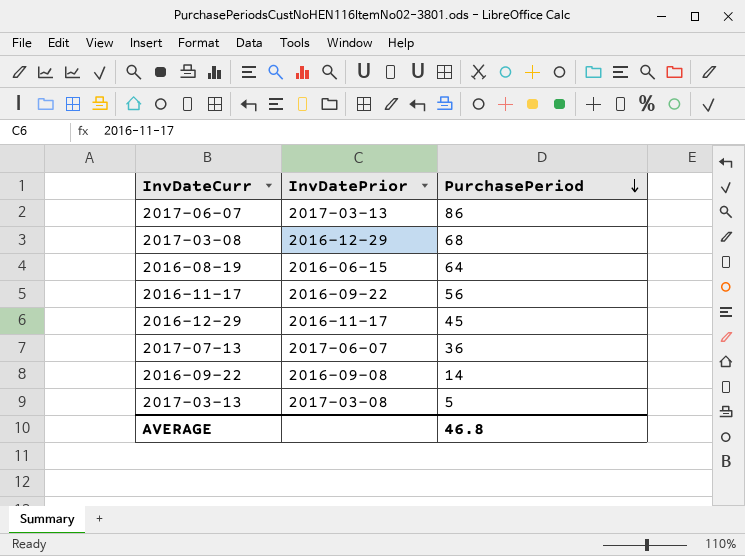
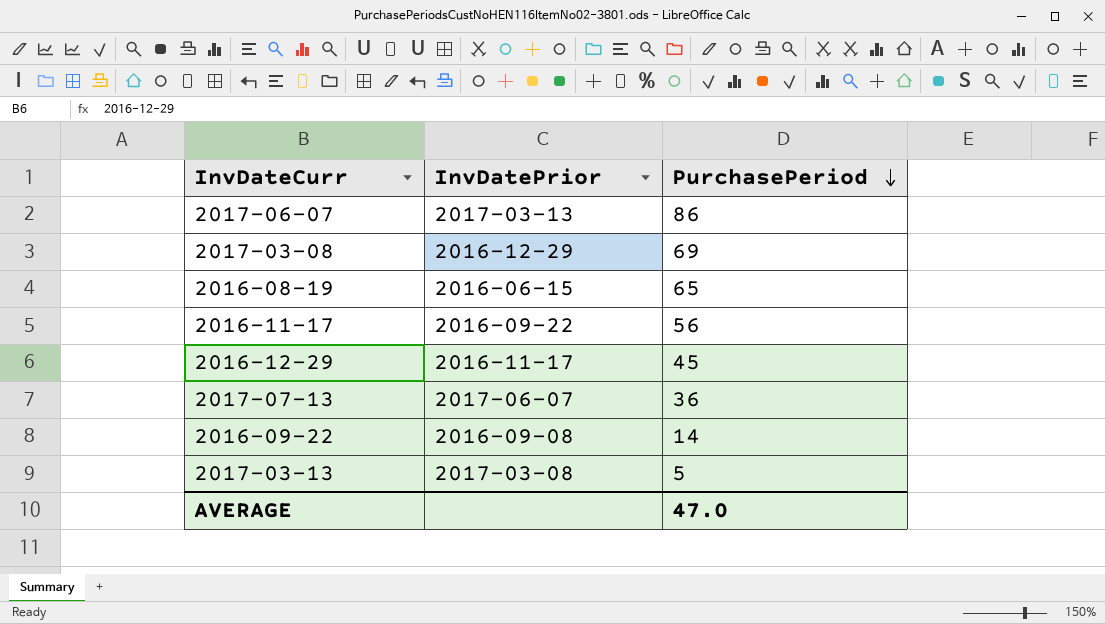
2017-03-08 | PurchasePeriod: 68 -> 69
2016-08-19 | PurchasePeriod: 64 -> 65
AVERAGE | PurchasePeriod: 46.8 -> 47.0

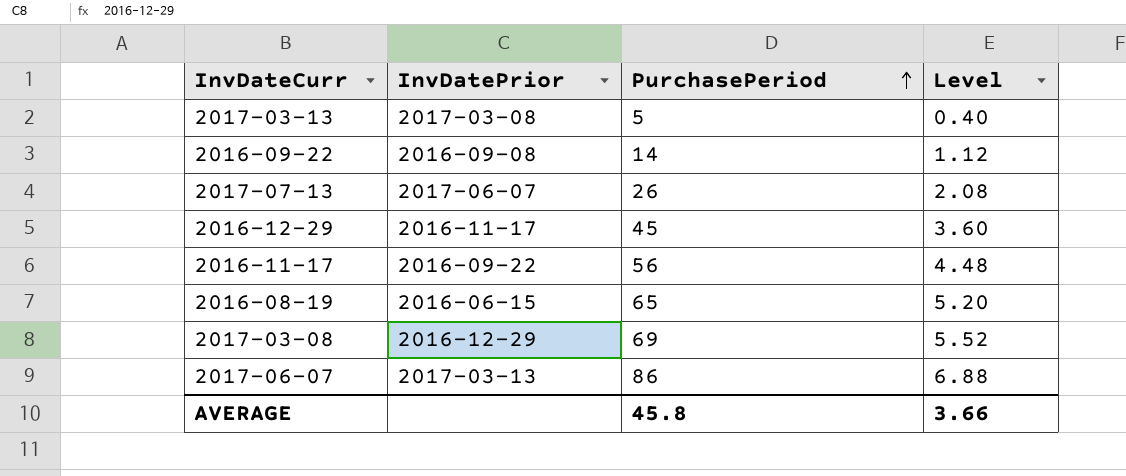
row order: PurchasePeriod descending -> PurchasePeriod ascending
column Level | formula: none -> [PurchasePeriod] * 0.08
2017-07-13 | PurchasePeriod: 36 -> 26
AVERAGE | PurchasePeriod: 47.0 -> 45.8

